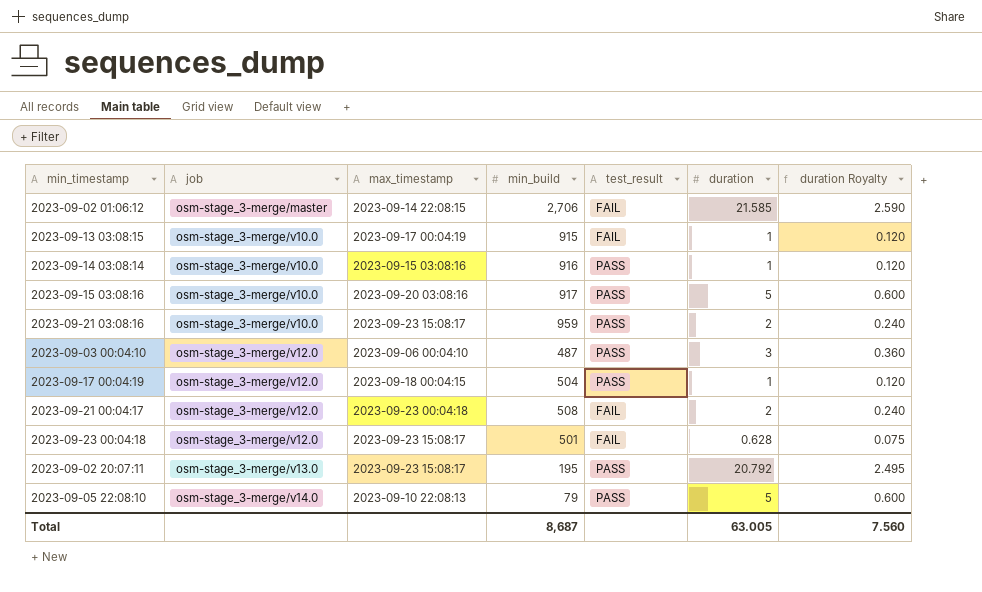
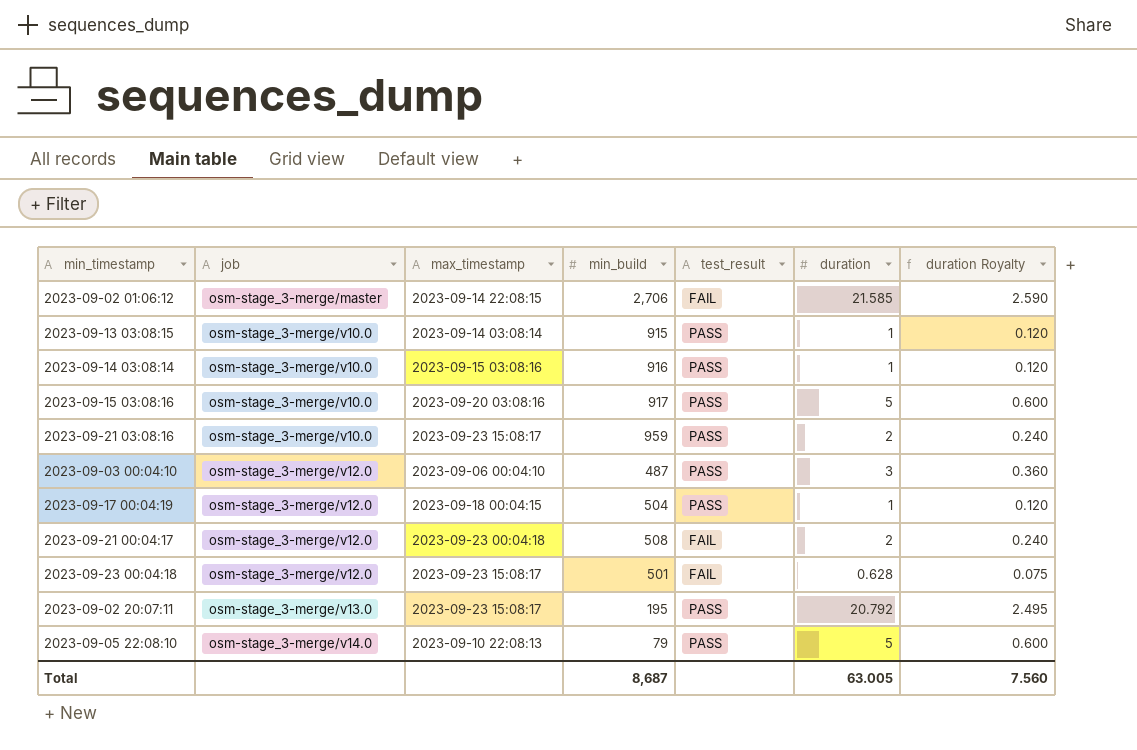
2023-09-13 03:08:15 | max_timestamp: 2023-09-17 00:04:19 -> 2023-09-14 03:08:14
2023-09-13 03:08:15 | test_result: FAIL -> PASS

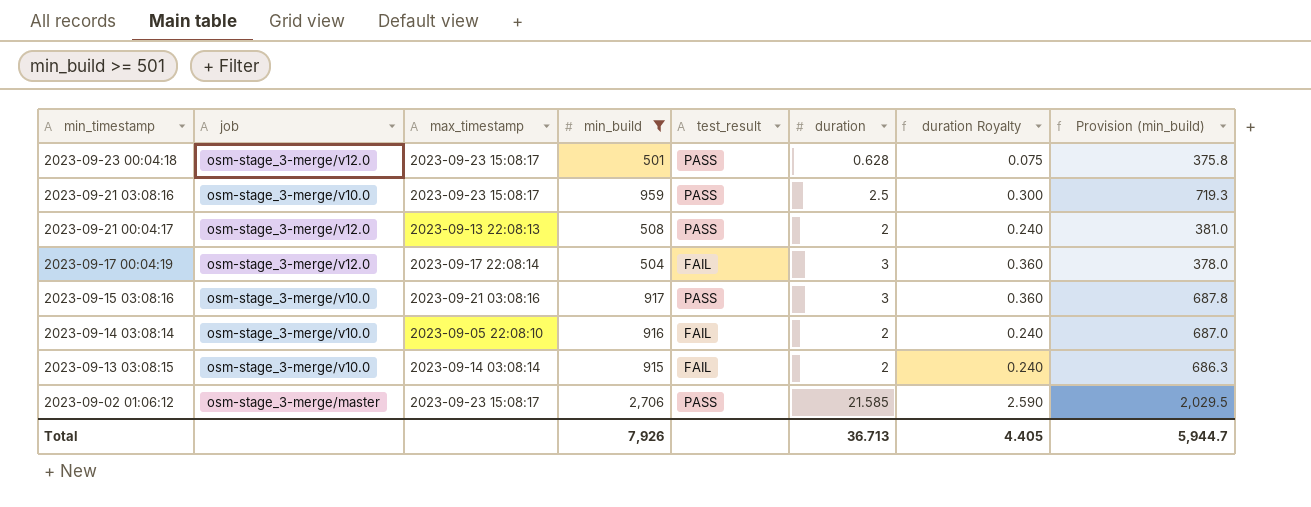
filter: none -> min_build >= 501
row order: job ascending -> min_timestamp descending
column Provision (min_build) | formula: none -> [min_build] * 0.75
2023-09-23 00:04:18 | test_result: FAIL -> PASS
2023-09-21 03:08:16 | duration: 2 -> 2.5
2023-09-21 03:08:16 | duration Royalty: 0.240 -> 0.300
2023-09-21 00:04:17 | max_timestamp: 2023-09-23 00:04:18 -> 2023-09-13 22:08:13
2023-09-21 00:04:17 | test_result: FAIL -> PASS
2023-09-17 00:04:19 | max_timestamp: 2023-09-18 00:04:15 -> 2023-09-17 22:08:14
2023-09-17 00:04:19 | test_result: PASS -> FAIL
2023-09-17 00:04:19 | duration: 1 -> 3
2023-09-17 00:04:19 | duration Royalty: 0.120 -> 0.360
2023-09-15 03:08:16 | max_timestamp: 2023-09-20 03:08:16 -> 2023-09-21 03:08:16
2023-09-15 03:08:16 | duration: 5 -> 3
2023-09-15 03:08:16 | duration Royalty: 0.600 -> 0.360
2023-09-14 03:08:14 | max_timestamp: 2023-09-15 03:08:16 -> 2023-09-05 22:08:10
2023-09-14 03:08:14 | test_result: PASS -> FAIL
2023-09-14 03:08:14 | duration: 1 -> 2
2023-09-14 03:08:14 | duration Royalty: 0.120 -> 0.240
2023-09-13 03:08:15 | test_result: PASS -> FAIL
2023-09-13 03:08:15 | duration: 1 -> 2
2023-09-13 03:08:15 | duration Royalty: 0.120 -> 0.240
2023-09-02 01:06:12 | max_timestamp: 2023-09-14 22:08:15 -> 2023-09-23 15:08:17
2023-09-02 01:06:12 | test_result: FAIL -> PASS
Total | min_build: 8,687 -> 7,926
Total | duration: 63.005 -> 36.713
Total | duration Royalty: 7.560 -> 4.405

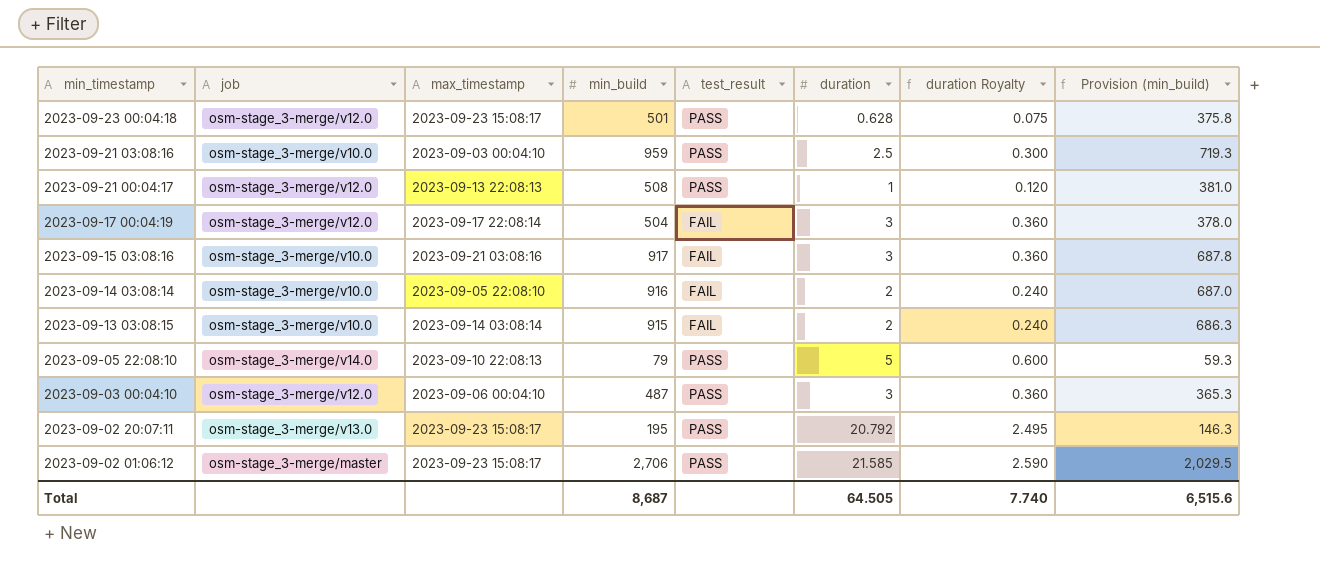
filter: min_build >= 501 -> none
2023-09-21 03:08:16 | max_timestamp: 2023-09-23 15:08:17 -> 2023-09-03 00:04:10
2023-09-21 00:04:17 | duration: 2 -> 1
2023-09-21 00:04:17 | duration Royalty: 0.240 -> 0.120
2023-09-15 03:08:16 | test_result: PASS -> FAIL
Total | min_build: 7,926 -> 8,687
Total | duration: 36.713 -> 64.505
Total | duration Royalty: 4.405 -> 7.740
Total | Provision (min_build): 5,944.7 -> 6,515.6

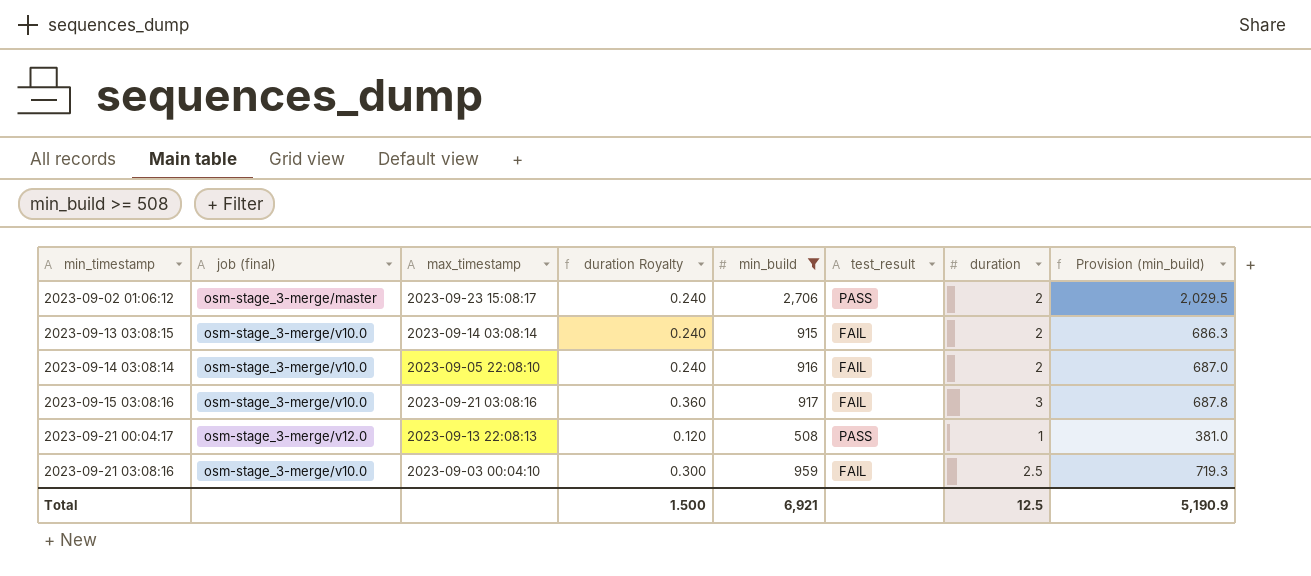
filter: none -> min_build >= 508
row order: min_timestamp descending -> min_timestamp ascending
column name: job -> job (final)
column duration Royalty | position: 7 -> 4
2023-09-02 01:06:12 | duration Royalty: 2.590 -> 0.240
2023-09-02 01:06:12 | duration: 21.585 -> 2
2023-09-21 03:08:16 | test_result: PASS -> FAIL
Total | duration Royalty: 7.740 -> 1.500
Total | min_build: 8,687 -> 6,921
Total | duration: 64.505 -> 12.5
Total | Provision (min_build): 6,515.6 -> 5,190.9

